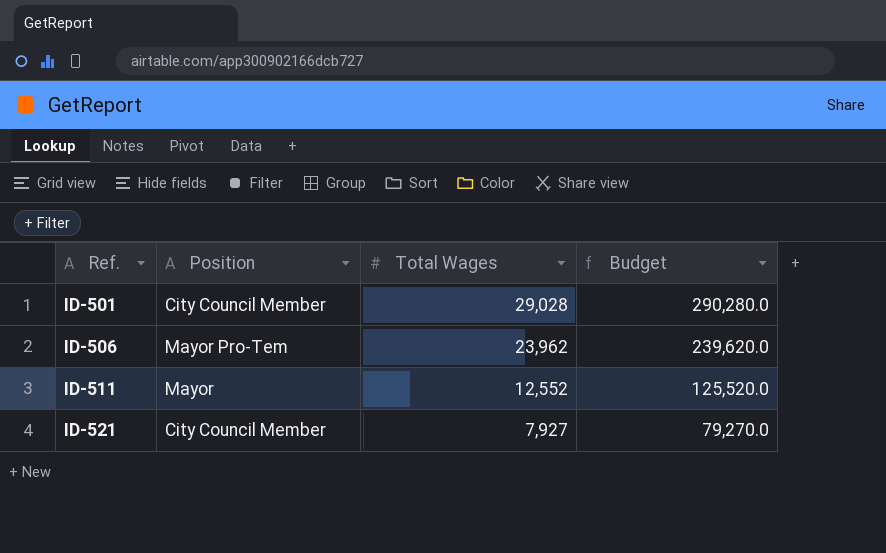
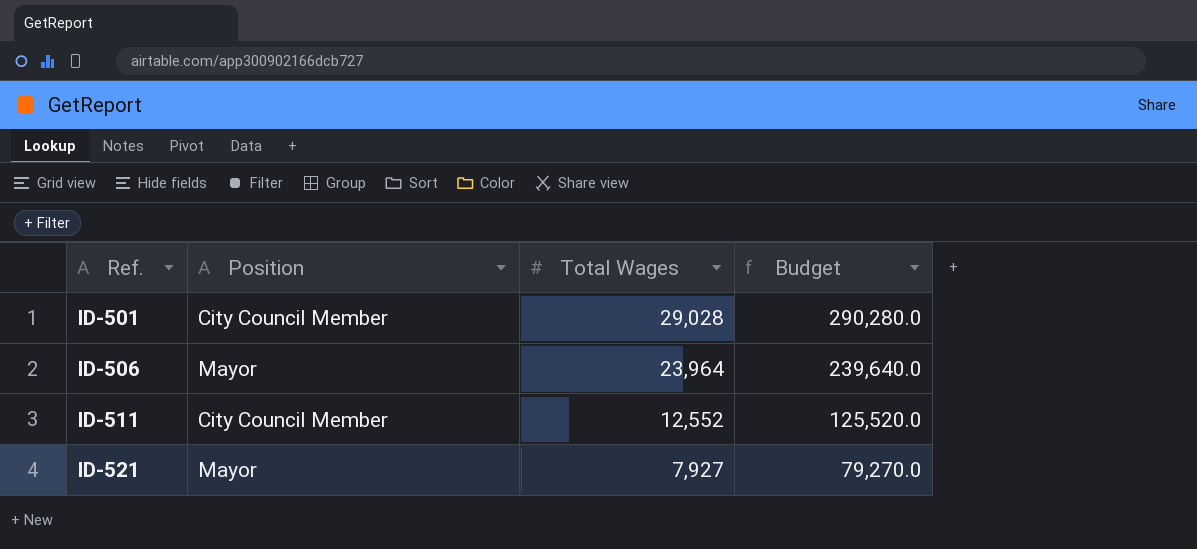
ID-506 | Position: Mayor Pro-Tem -> Mayor
ID-506 | Total Wages: 23,962 -> 23,964
ID-506 | Budget: 239,620.0 -> 239,640.0
ID-511 | Position: Mayor -> City Council Member
ID-521 | Position: City Council Member -> Mayor

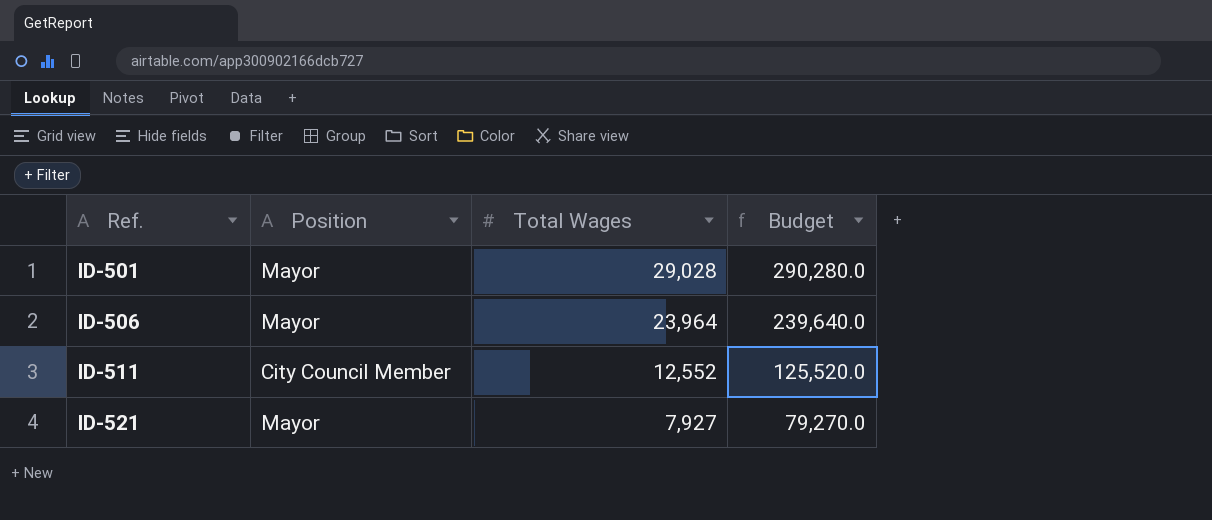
ID-501 | Position: City Council Member -> Mayor

